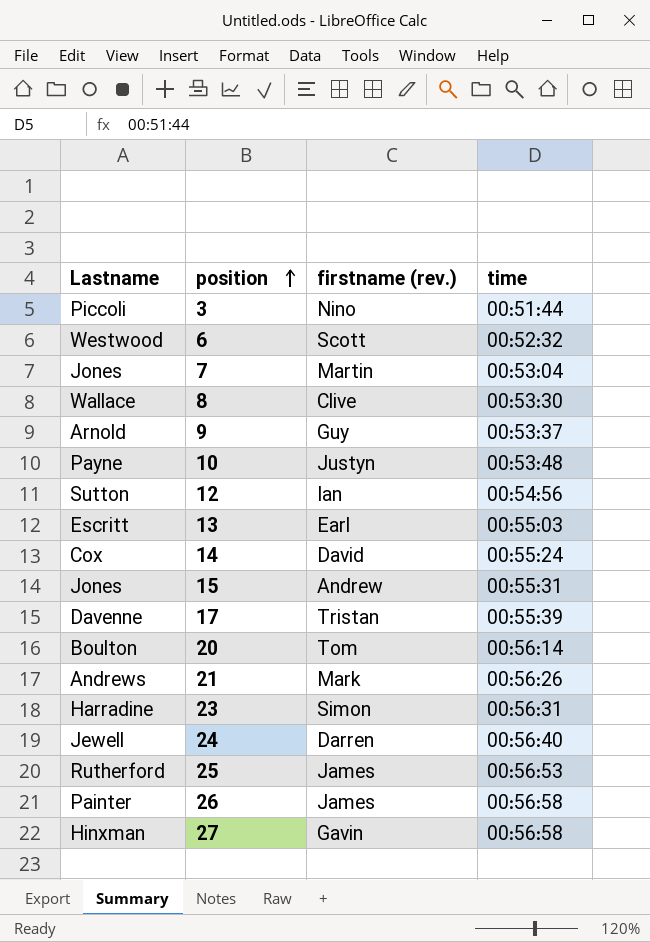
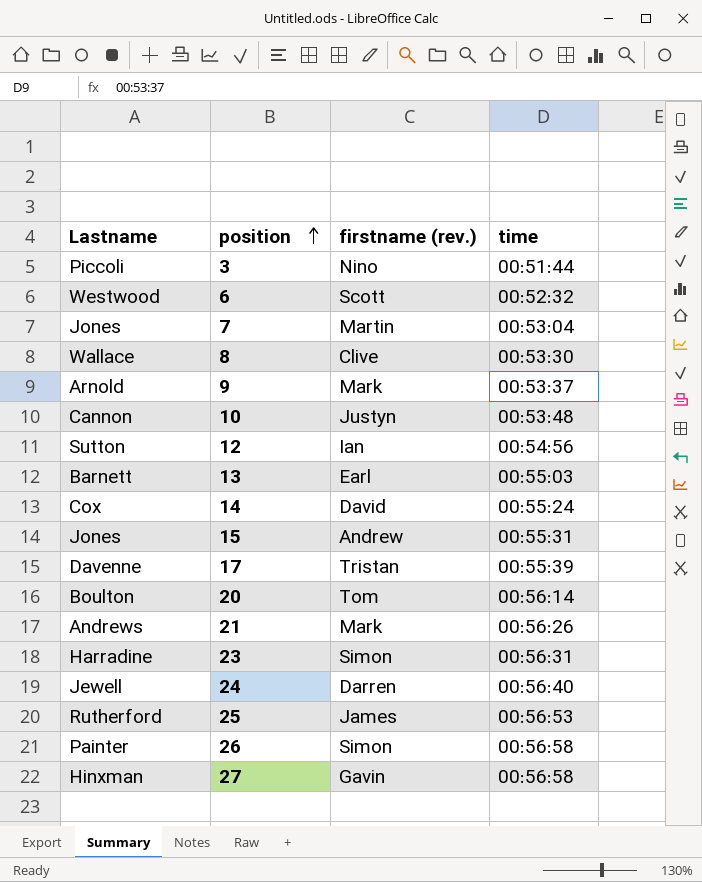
9 | firstname (rev.): Guy -> Mark
10 | Lastname: Payne -> Cannon
13 | Lastname: Escritt -> Barnett
26 | firstname (rev.): James -> Simon

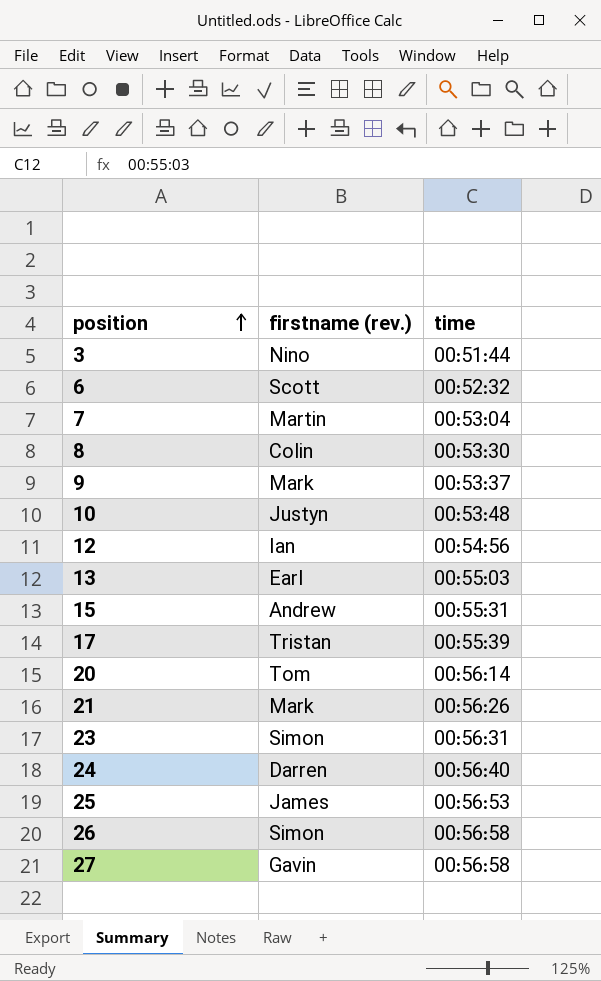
column Lastname | position: 1 -> none
row 14: Cox | David | 00:55:24 -> none
8 | firstname (rev.): Clive -> Colin

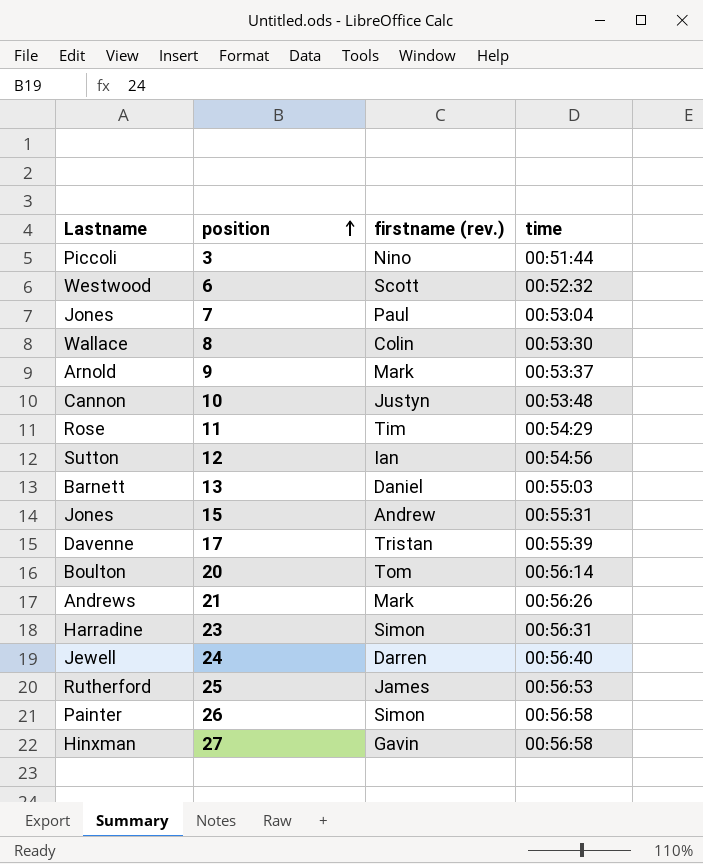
column Lastname | position: none -> 1
7 | firstname (rev.): Martin -> Paul
row 11: none -> Rose | Tim | 00:54:29
13 | firstname (rev.): Earl -> Daniel

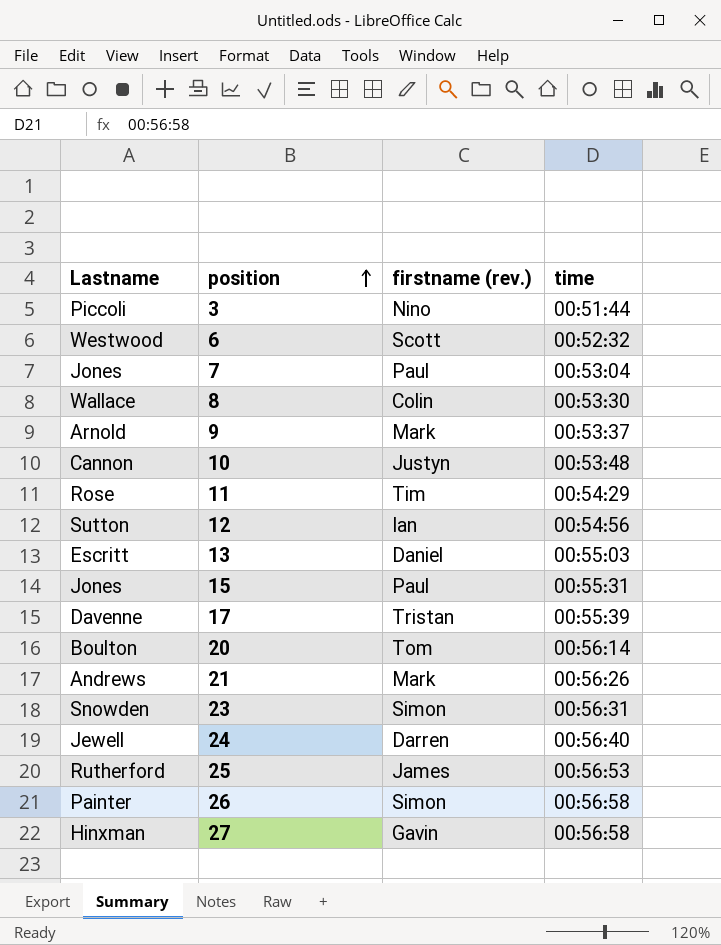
13 | Lastname: Barnett -> Escritt
15 | firstname (rev.): Andrew -> Paul
23 | Lastname: Harradine -> Snowden

